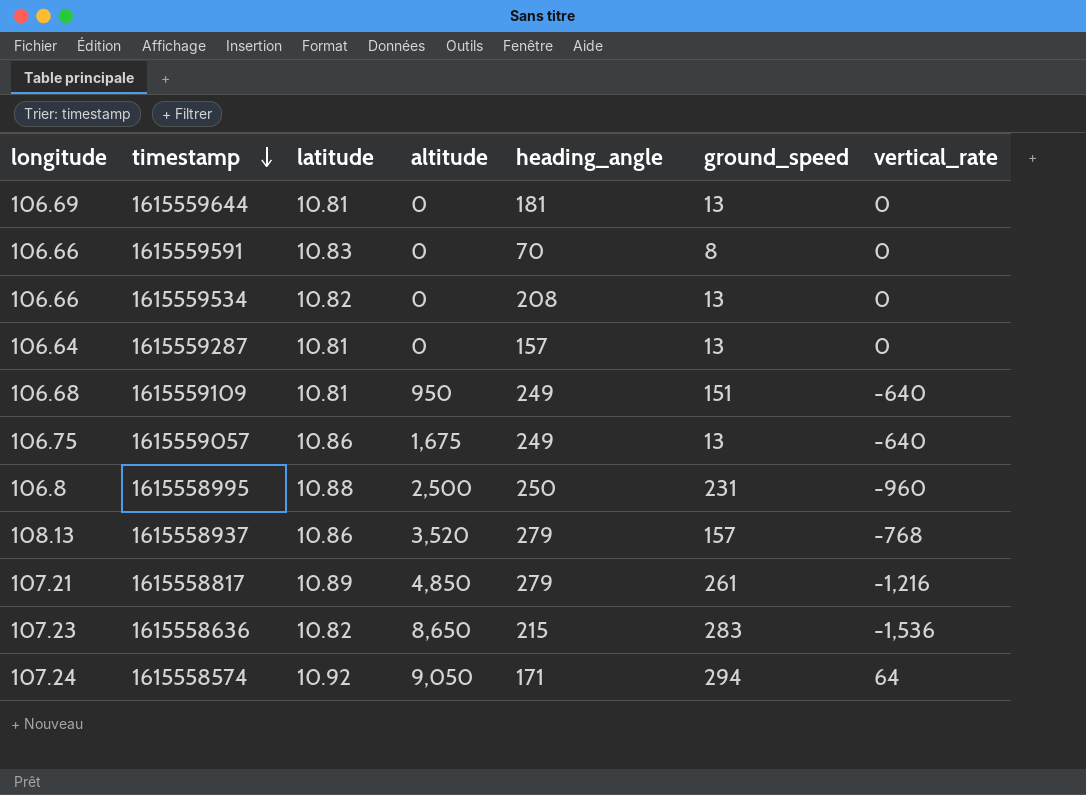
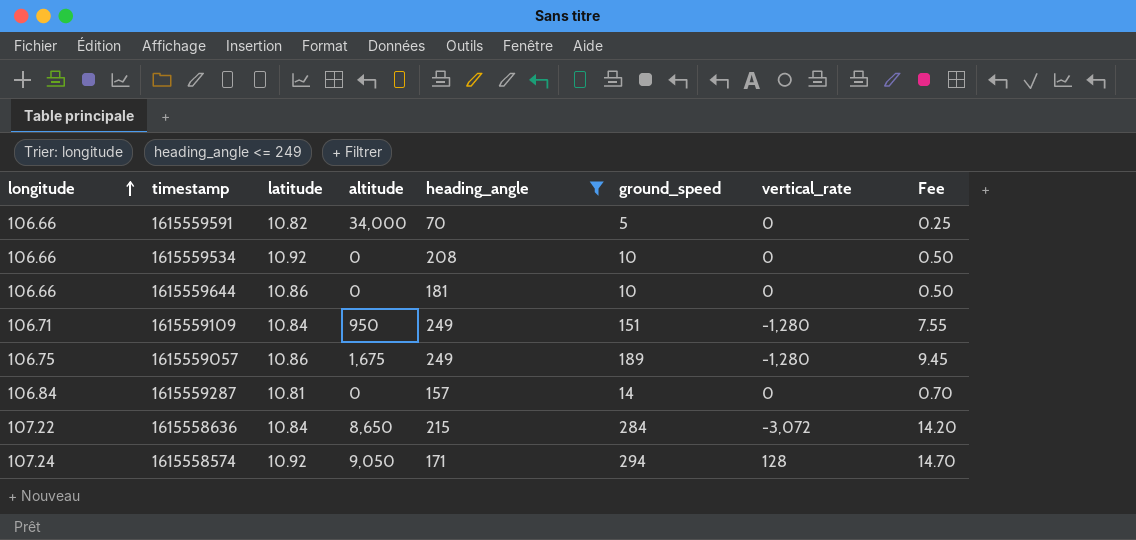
filter: none -> heading_angle <= 249
row order: timestamp descending -> longitude ascending
column Fee | formula: none -> [ground_speed] * 0.05
1615559591 | latitude: 10.83 -> 10.82
1615559591 | altitude: 0 -> 34,000
1615559591 | ground_speed: 8 -> 5
1615559534 | latitude: 10.82 -> 10.92
1615559534 | ground_speed: 13 -> 10
1615559644 | longitude: 106.69 -> 106.66
1615559644 | latitude: 10.81 -> 10.86
1615559644 | ground_speed: 13 -> 10
1615559109 | longitude: 106.68 -> 106.71
1615559109 | latitude: 10.81 -> 10.84
1615559109 | vertical_rate: -640 -> -1,280
1615559057 | ground_speed: 13 -> 189
1615559057 | vertical_rate: -640 -> -1,280
1615559287 | longitude: 106.64 -> 106.84
1615559287 | ground_speed: 13 -> 14
1615558636 | longitude: 107.23 -> 107.22
1615558636 | latitude: 10.82 -> 10.84
1615558636 | ground_speed: 283 -> 284
1615558636 | vertical_rate: -1,536 -> -3,072
1615558574 | vertical_rate: 64 -> 128

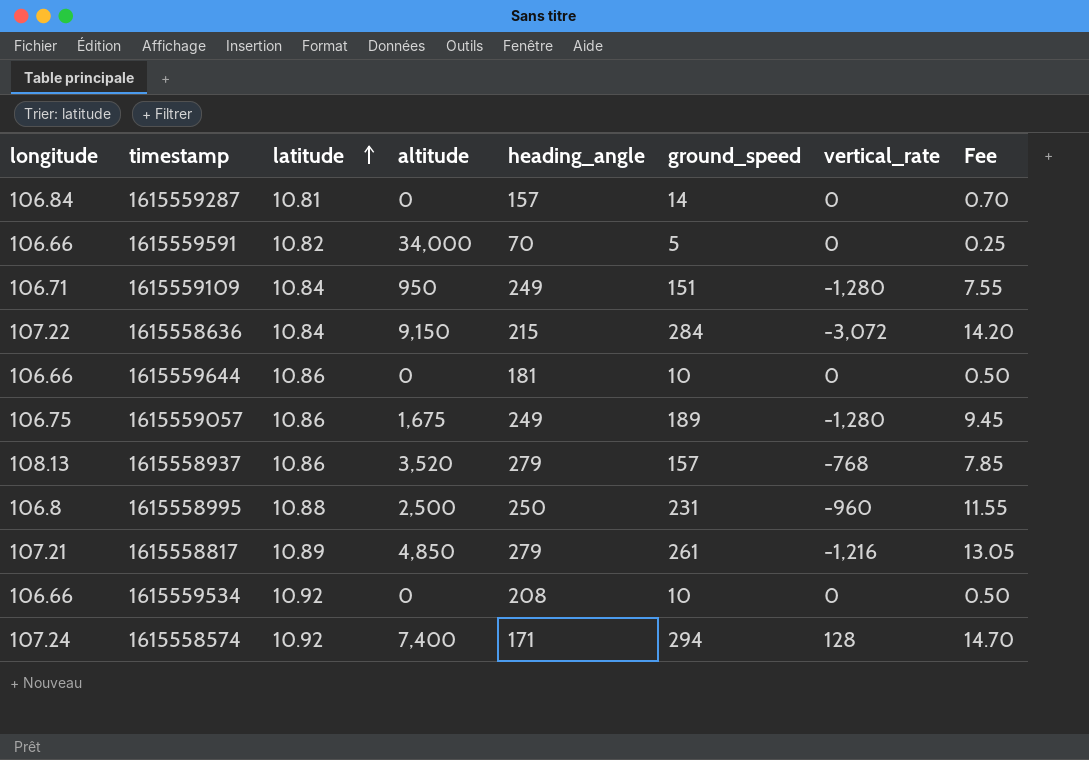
filter: heading_angle <= 249 -> none
row order: longitude ascending -> latitude ascending
1615558636 | altitude: 8,650 -> 9,150
1615558574 | altitude: 9,050 -> 7,400

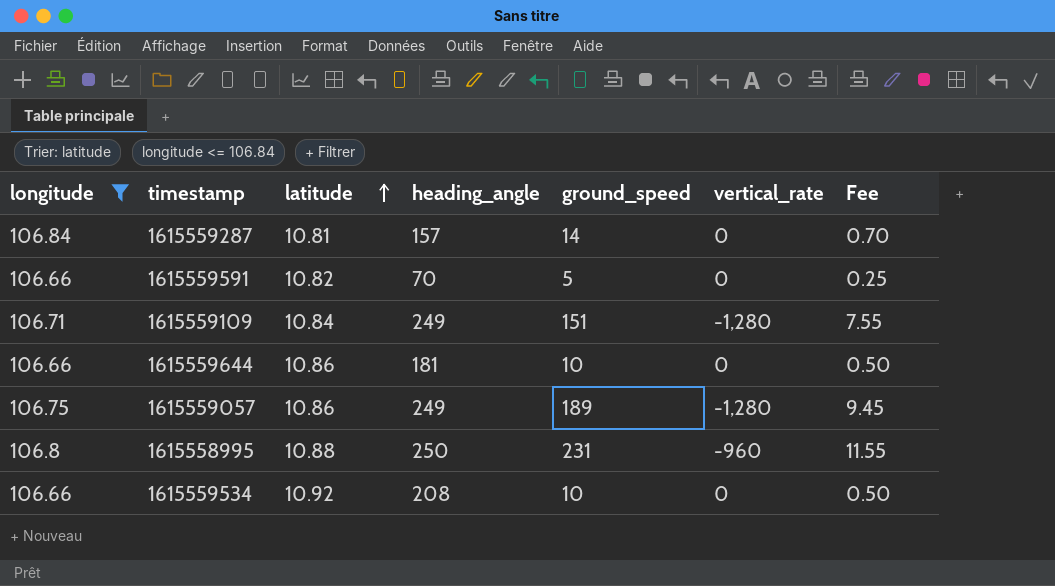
filter: none -> longitude <= 106.84
column altitude | position: 4 -> none

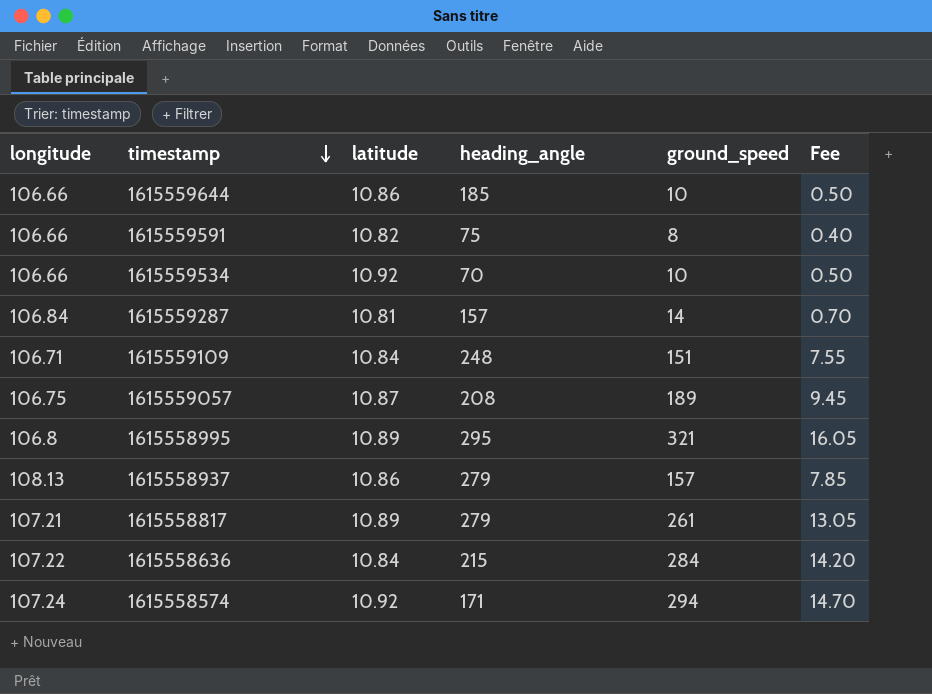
filter: longitude <= 106.84 -> none
row order: latitude ascending -> timestamp descending
column vertical_rate | position: 6 -> none
1615559644 | heading_angle: 181 -> 185
1615559591 | heading_angle: 70 -> 75
1615559591 | ground_speed: 5 -> 8
1615559591 | Fee: 0.25 -> 0.40
1615559534 | heading_angle: 208 -> 70
1615559109 | heading_angle: 249 -> 248
1615559057 | latitude: 10.86 -> 10.87
1615559057 | heading_angle: 249 -> 208
1615558995 | latitude: 10.88 -> 10.89
1615558995 | heading_angle: 250 -> 295
1615558995 | ground_speed: 231 -> 321
1615558995 | Fee: 11.55 -> 16.05

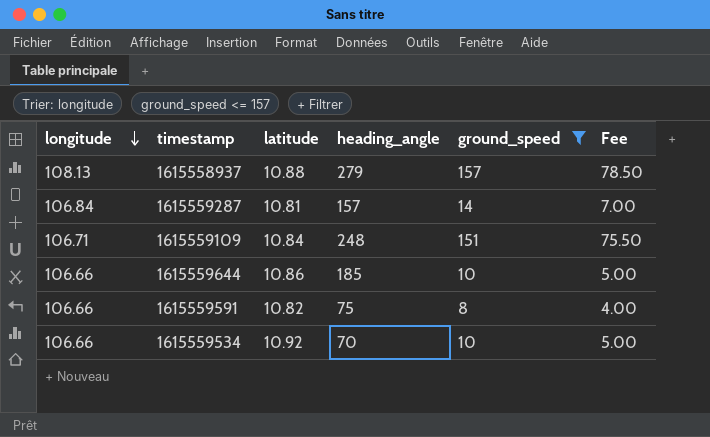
filter: none -> ground_speed <= 157
row order: timestamp descending -> longitude descending
column Fee | formula: [ground_speed] * 0.05 -> [ground_speed] * 0.5
1615558937 | latitude: 10.86 -> 10.88

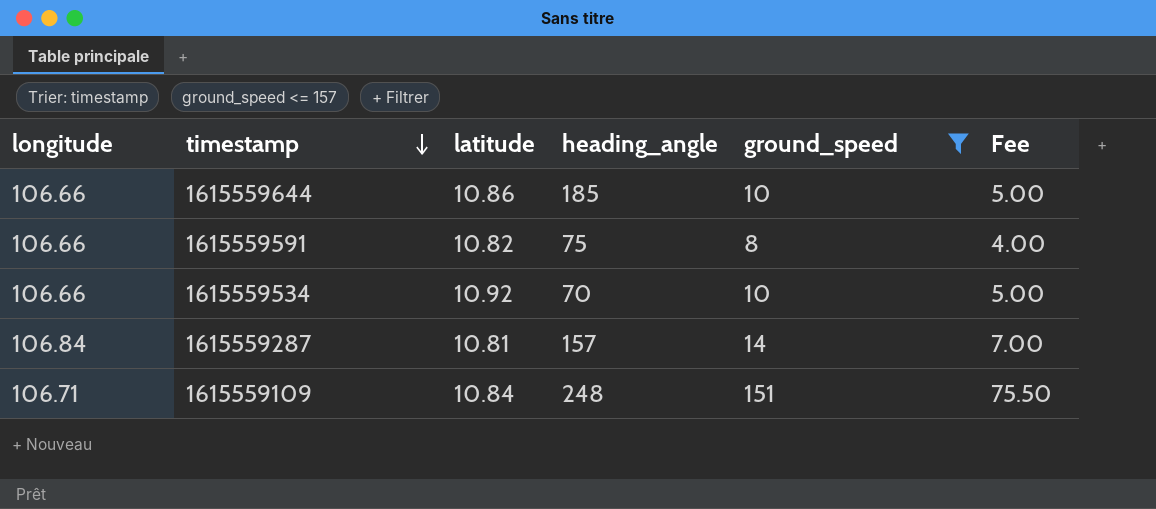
row order: longitude descending -> timestamp descending
row 1615558937: 108.13 | 10.88 | 279 | 157 | 78.50 -> none

